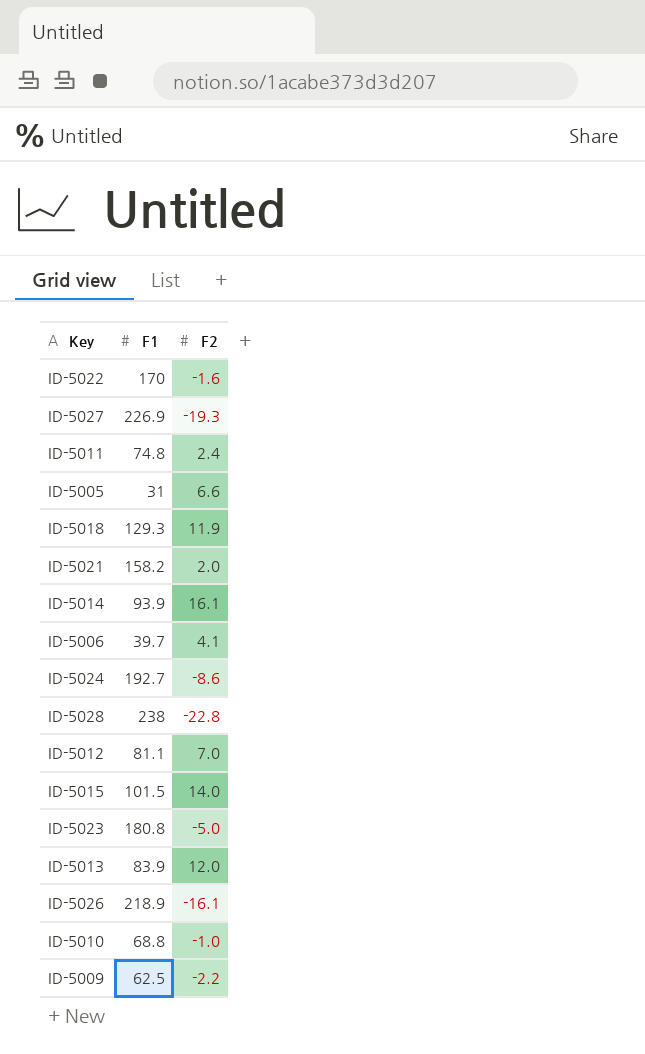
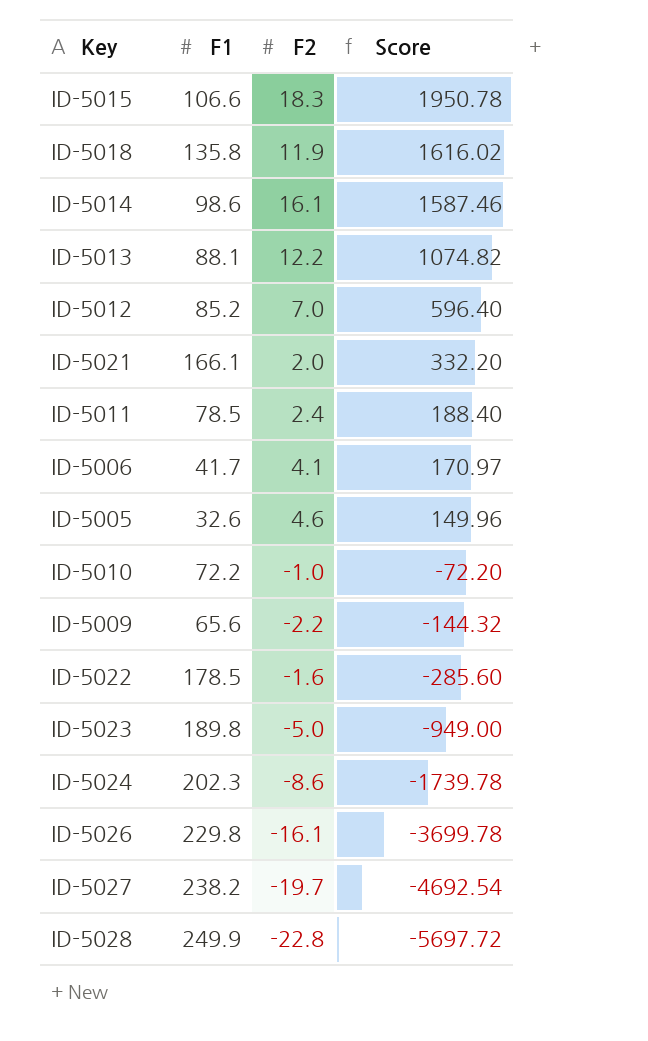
row order: none -> Score descending
column Score | formula: none -> [F1] * [F2]
ID-5015 | F1: 101.5 -> 106.6
ID-5015 | F2: 14.0 -> 18.3
ID-5018 | F1: 129.3 -> 135.8
ID-5014 | F1: 93.9 -> 98.6
ID-5013 | F1: 83.9 -> 88.1
ID-5013 | F2: 12.0 -> 12.2
ID-5012 | F1: 81.1 -> 85.2
ID-5021 | F1: 158.2 -> 166.1
ID-5011 | F1: 74.8 -> 78.5
ID-5006 | F1: 39.7 -> 41.7
ID-5005 | F1: 31 -> 32.6
ID-5005 | F2: 6.6 -> 4.6
ID-5010 | F1: 68.8 -> 72.2
ID-5009 | F1: 62.5 -> 65.6
ID-5022 | F1: 170 -> 178.5
ID-5023 | F1: 180.8 -> 189.8
ID-5024 | F1: 192.7 -> 202.3
ID-5026 | F1: 218.9 -> 229.8
ID-5027 | F1: 226.9 -> 238.2
ID-5027 | F2: -19.3 -> -19.7
ID-5028 | F1: 238 -> 249.9

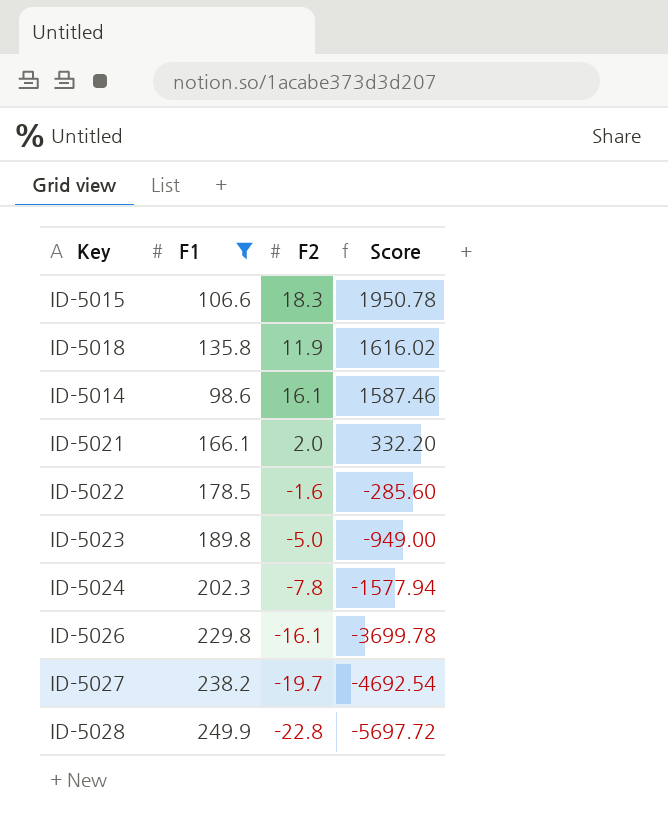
filter: none -> F1 >= 98.6
ID-5024 | F2: -8.6 -> -7.8
ID-5024 | Score: -1739.78 -> -1577.94

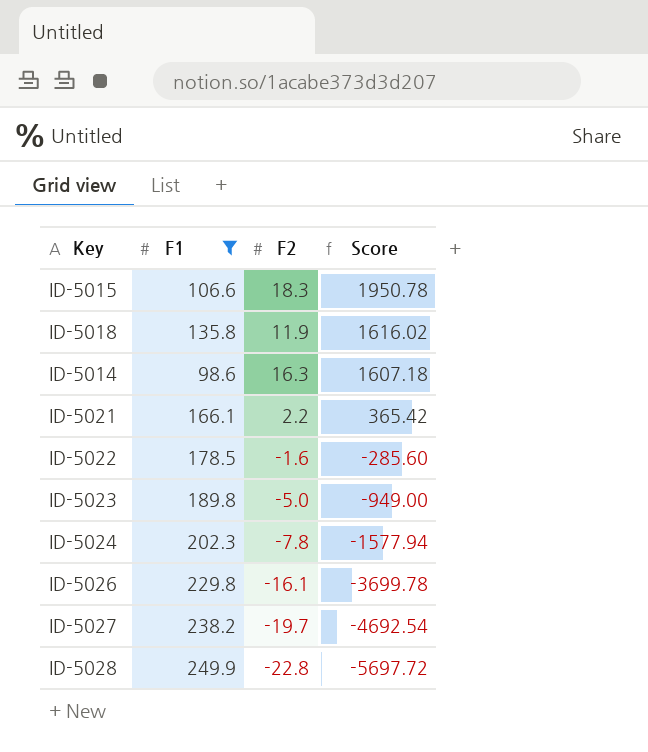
ID-5014 | F2: 16.1 -> 16.3
ID-5014 | Score: 1587.46 -> 1607.18
ID-5021 | F2: 2.0 -> 2.2
ID-5021 | Score: 332.20 -> 365.42

